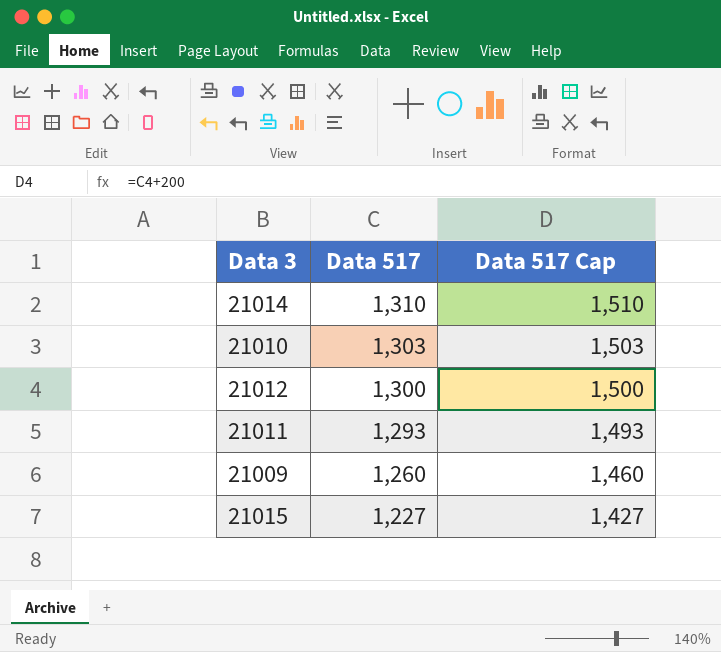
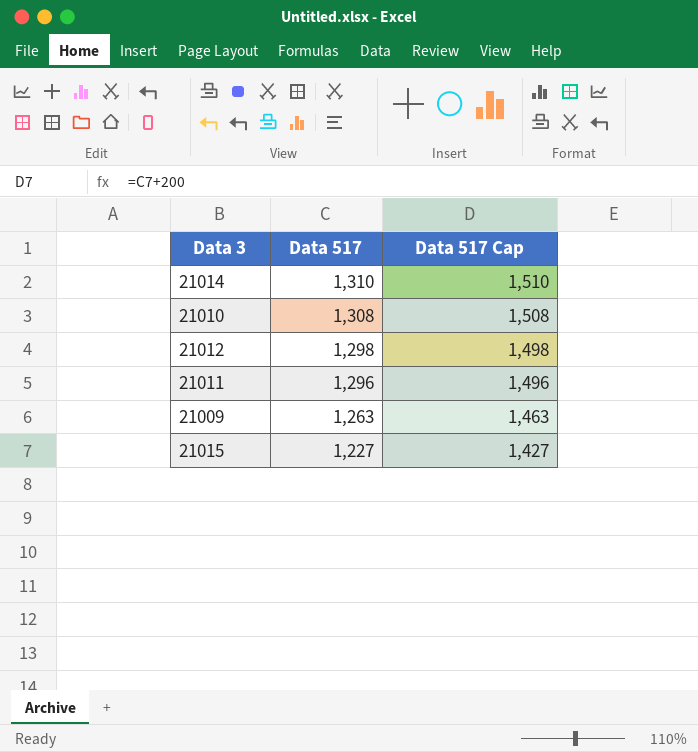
21010 | Data 517: 1,303 -> 1,308
21010 | Data 517 Cap: 1,503 -> 1,508
21012 | Data 517: 1,300 -> 1,298
21012 | Data 517 Cap: 1,500 -> 1,498
21011 | Data 517: 1,293 -> 1,296
21011 | Data 517 Cap: 1,493 -> 1,496
21009 | Data 517: 1,260 -> 1,263
21009 | Data 517 Cap: 1,460 -> 1,463

